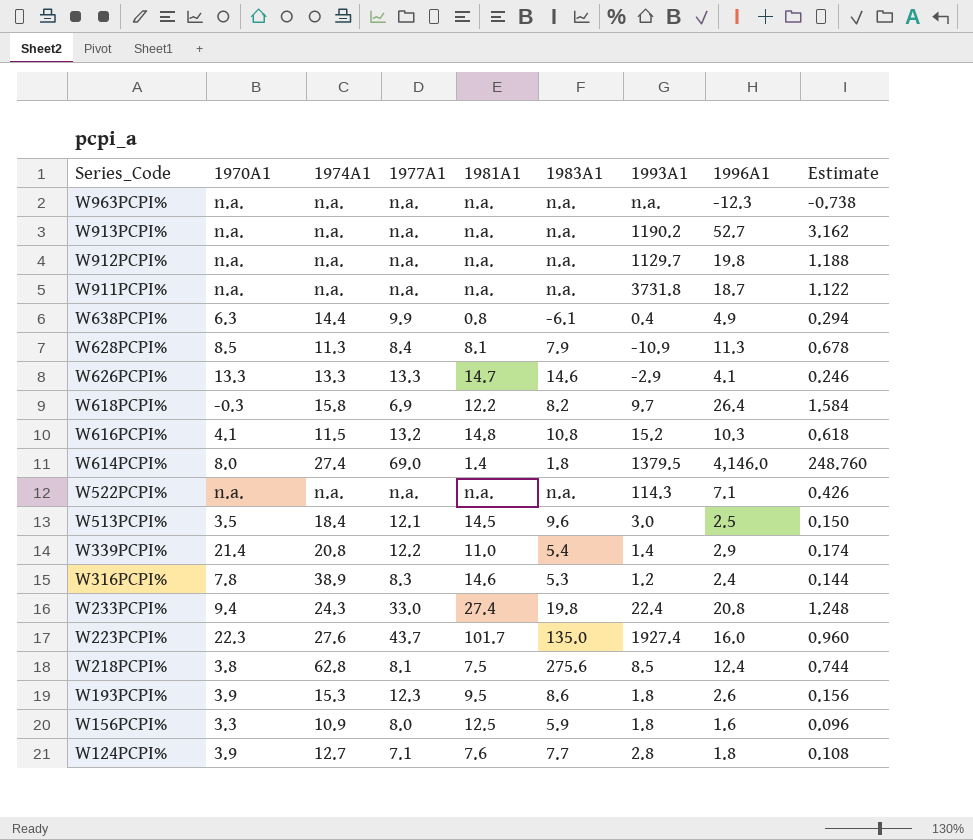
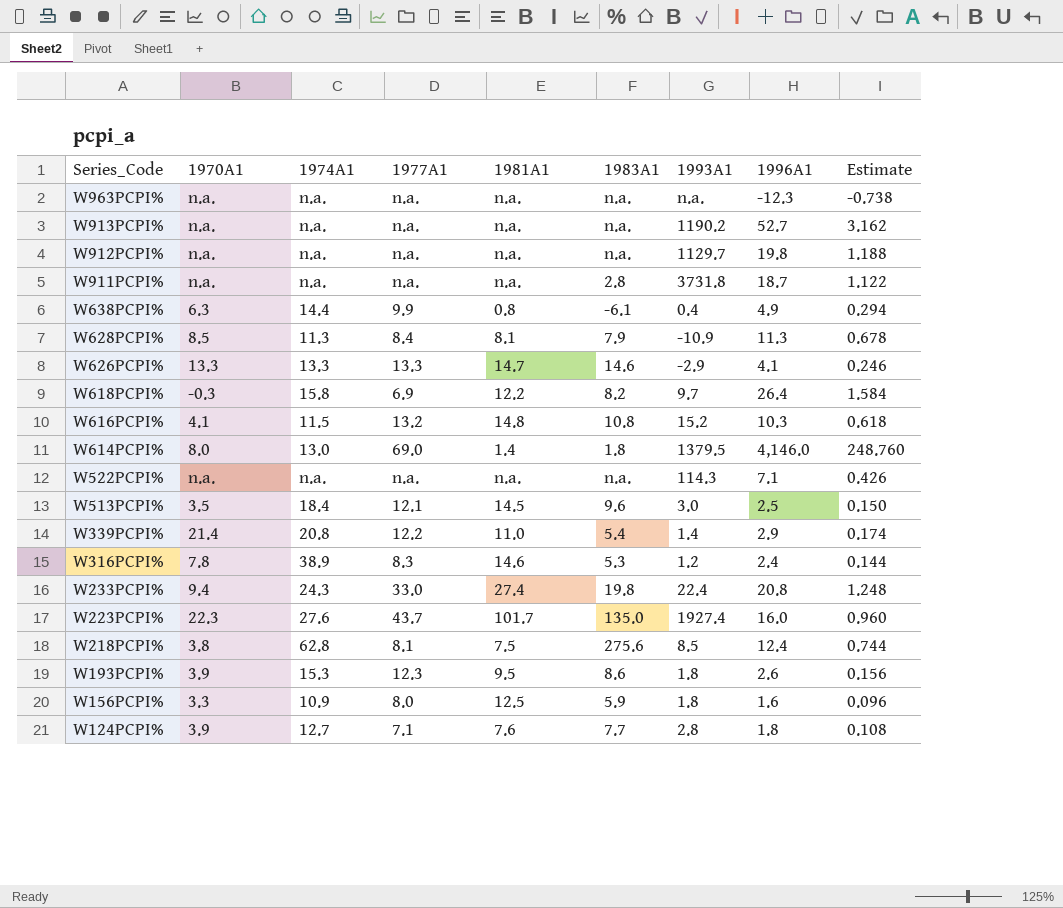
W911PCPI% | 1983A1: n.a. -> 2.8
W614PCPI% | 1974A1: 27.4 -> 13.0

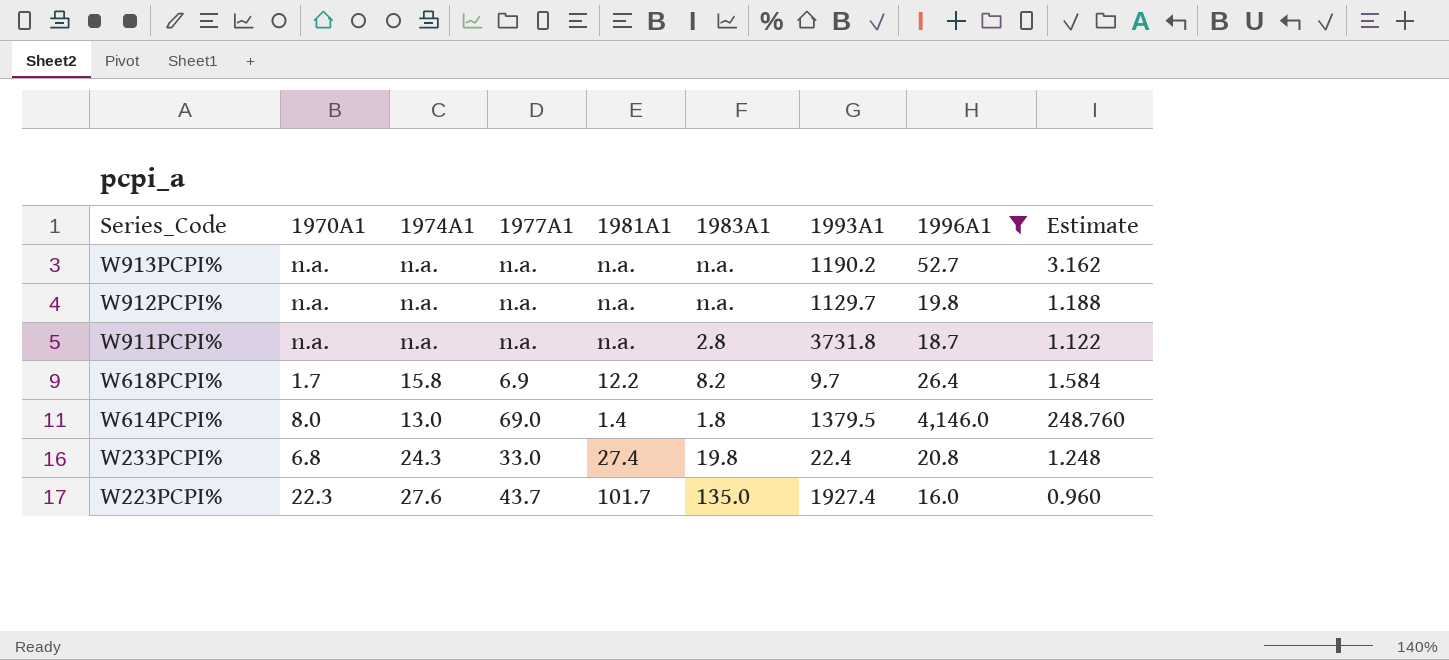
filter: none -> 1996A1 >= 16.0
W618PCPI% | 1970A1: -0.3 -> 1.7
W233PCPI% | 1970A1: 9.4 -> 6.8

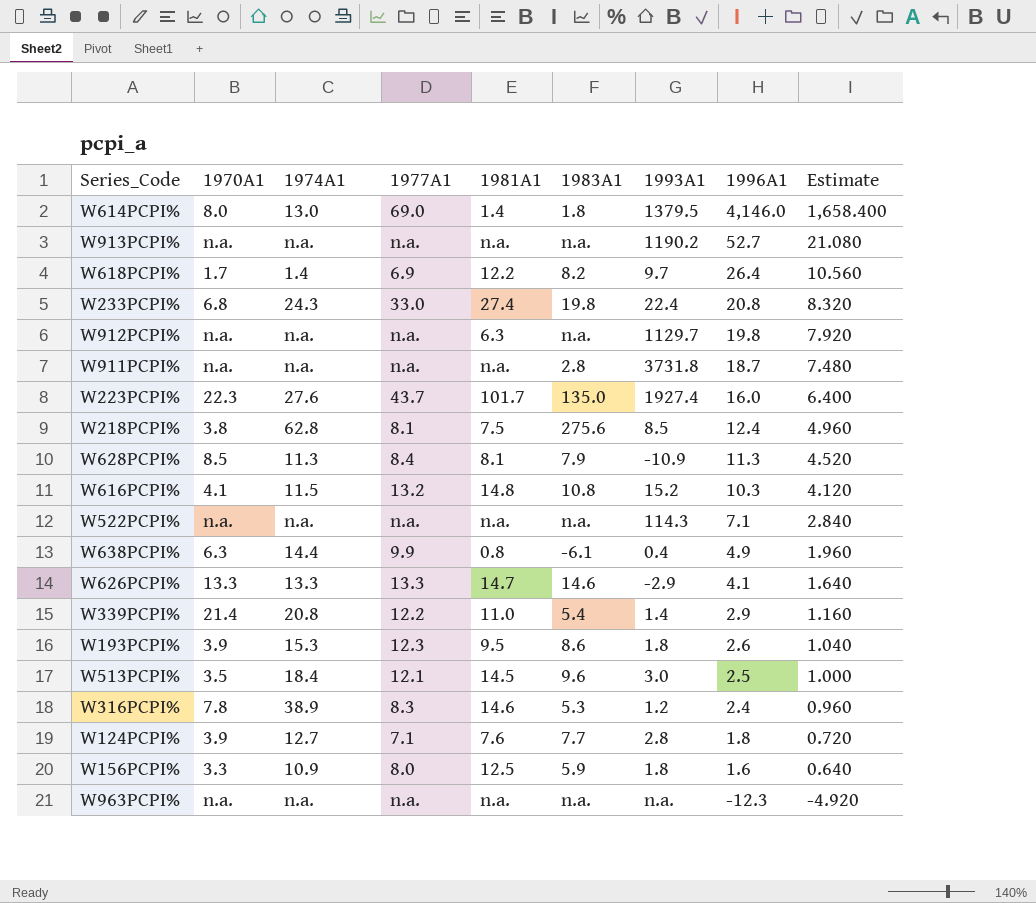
filter: 1996A1 >= 16.0 -> none
row order: Series_Code descending -> 1996A1 descending
column Estimate | formula: [1996A1] * 0.06 -> [1996A1] * 0.4
W618PCPI% | 1974A1: 15.8 -> 1.4
W912PCPI% | 1981A1: n.a. -> 6.3

